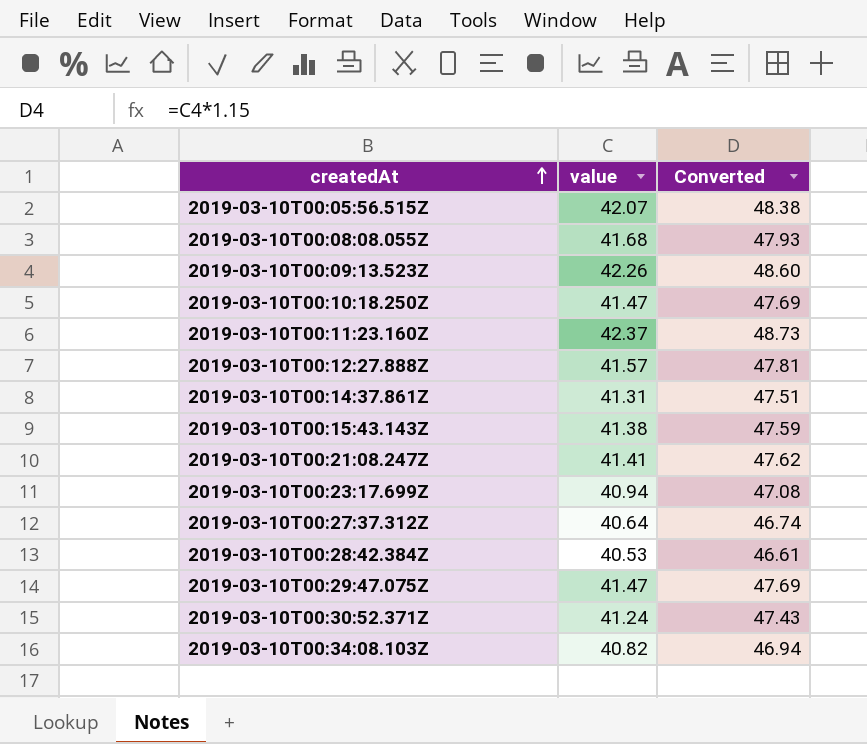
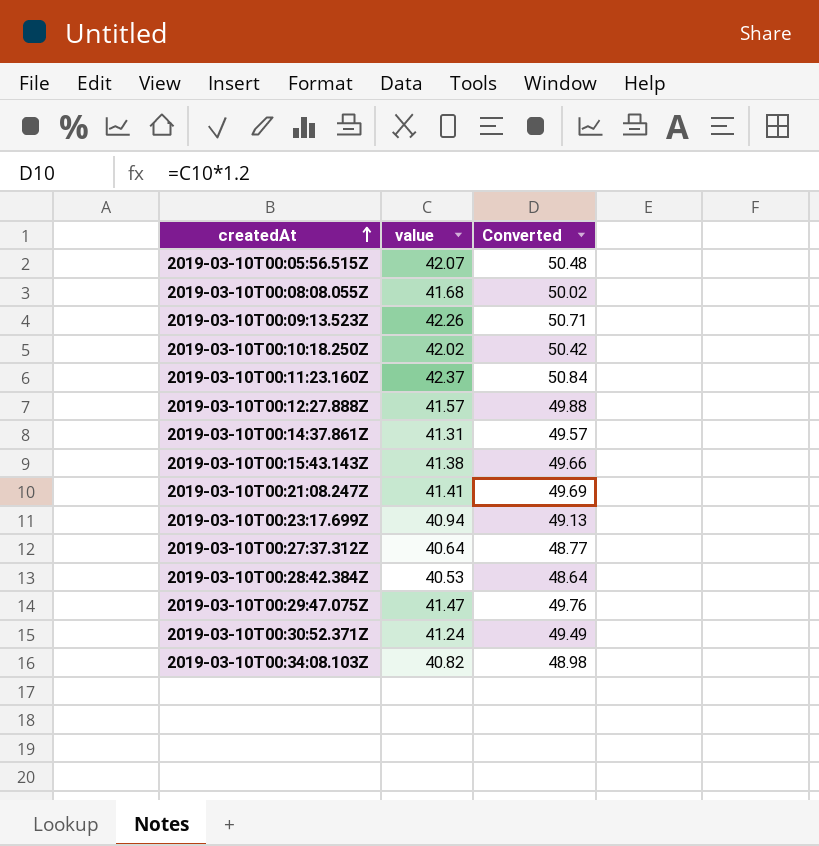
column Converted | formula: [value] * 1.15 -> [value] * 1.2
2019-03-10T00:10:18.250Z | value: 41.47 -> 42.02

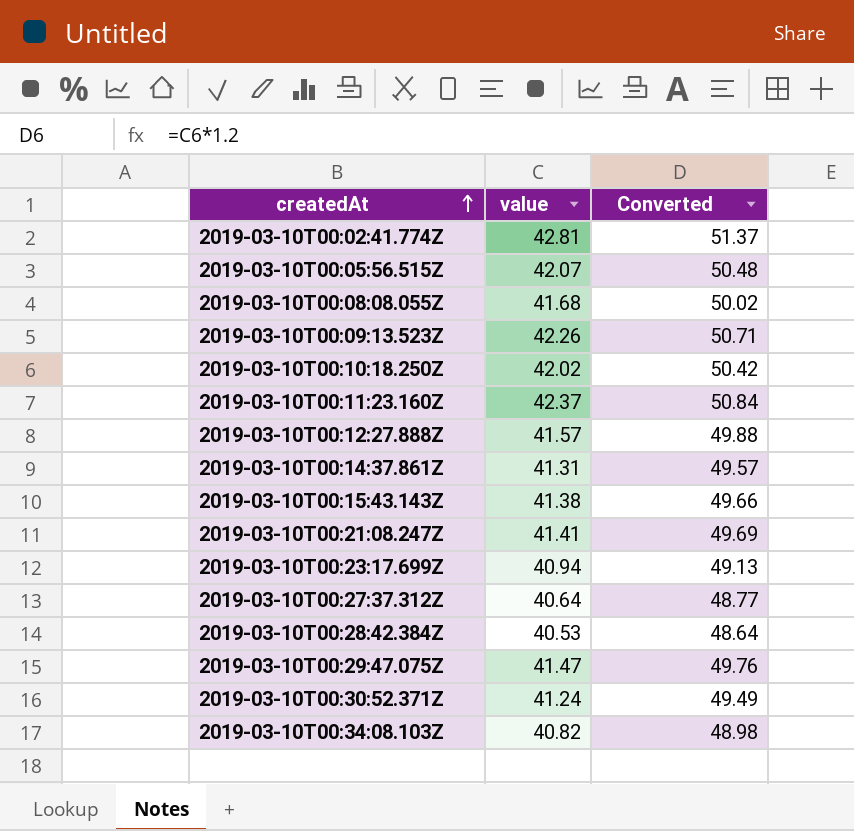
row 2019-03-10T00:02:41.774Z: none -> 42.81 | 51.37

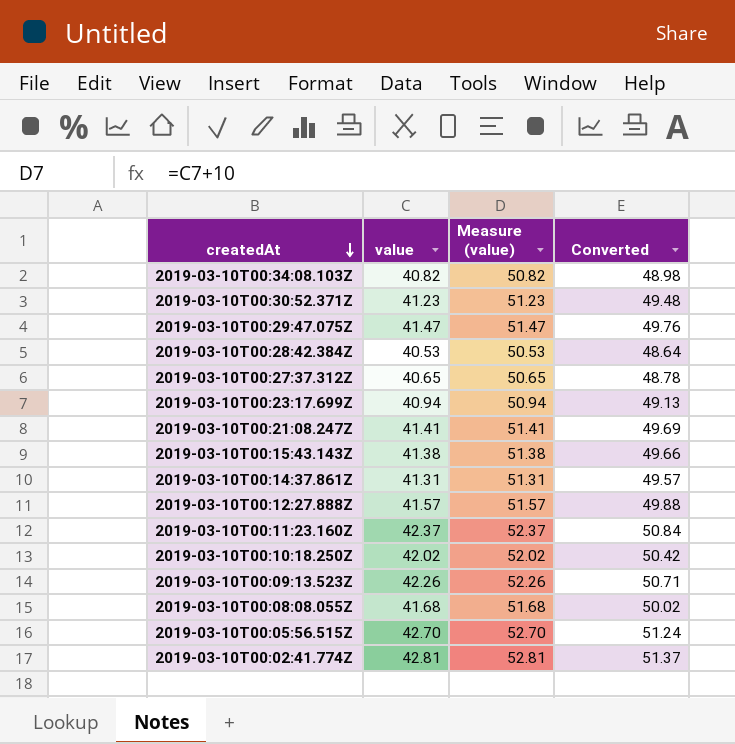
row order: createdAt ascending -> createdAt descending
column Measure (value) | formula: none -> [value] + 10
2019-03-10T00:30:52.371Z | value: 41.24 -> 41.23
2019-03-10T00:30:52.371Z | Converted: 49.49 -> 49.48
2019-03-10T00:27:37.312Z | value: 40.64 -> 40.65
2019-03-10T00:27:37.312Z | Converted: 48.77 -> 48.78
2019-03-10T00:05:56.515Z | value: 42.07 -> 42.70
2019-03-10T00:05:56.515Z | Converted: 50.48 -> 51.24

